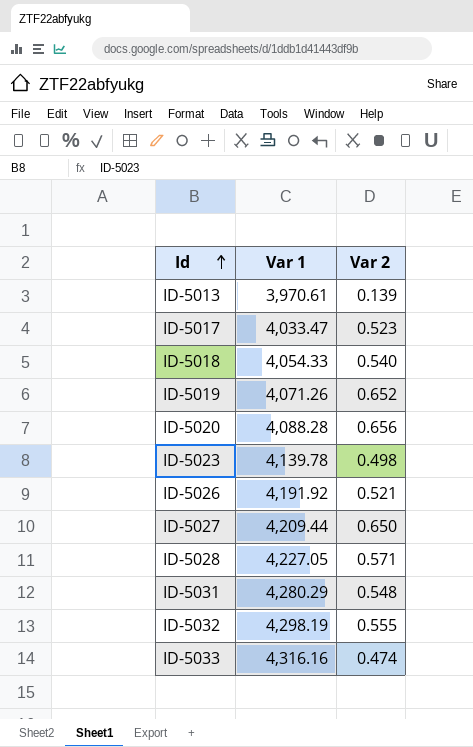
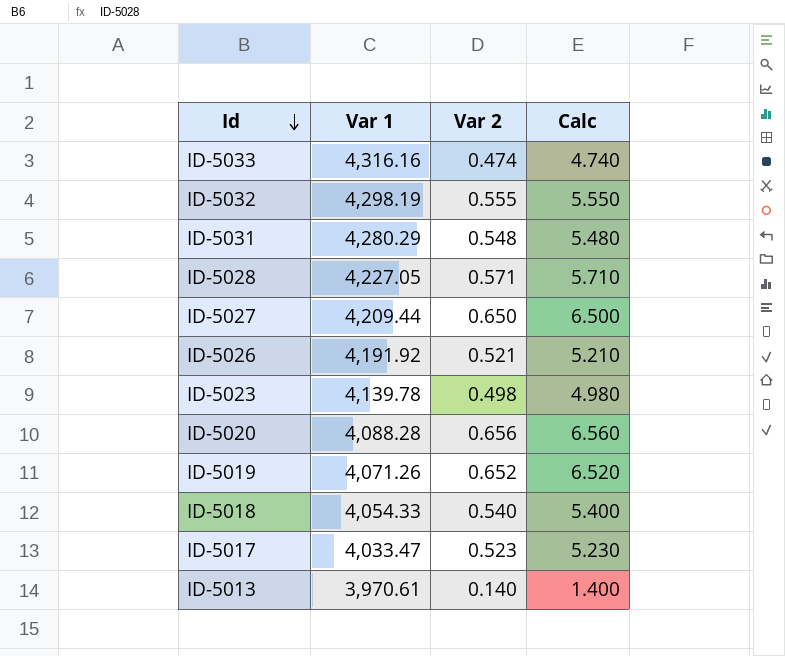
row order: Id ascending -> Id descending
column Calc | formula: none -> [Var 2] * 10
ID-5013 | Var 2: 0.139 -> 0.140

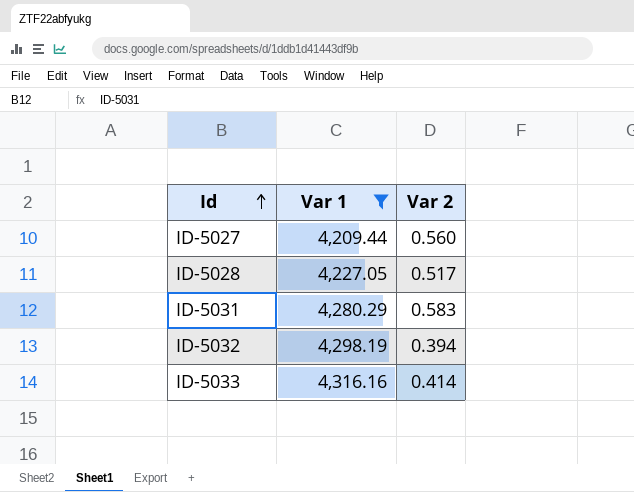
filter: none -> Var 1 >= 4,209.44
row order: Id descending -> Id ascending
column Calc | formula: [Var 2] * 10 -> none
ID-5027 | Var 2: 0.650 -> 0.560
ID-5028 | Var 2: 0.571 -> 0.517
ID-5031 | Var 2: 0.548 -> 0.583
ID-5032 | Var 2: 0.555 -> 0.394
ID-5033 | Var 2: 0.474 -> 0.414

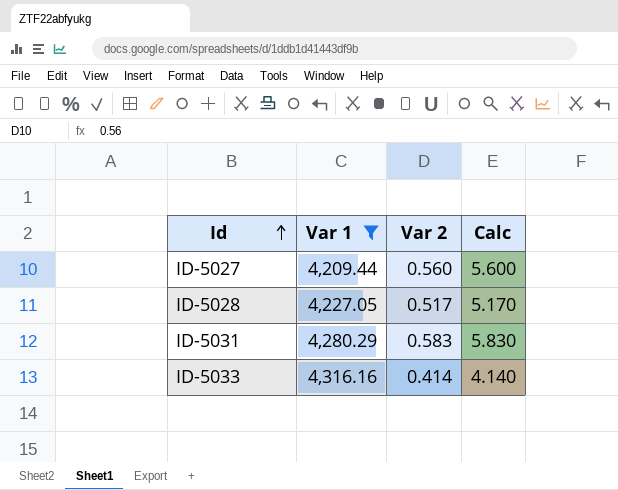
column Calc | formula: none -> [Var 2] * 10
row ID-5032: 4,298.19 | 0.394 -> none

